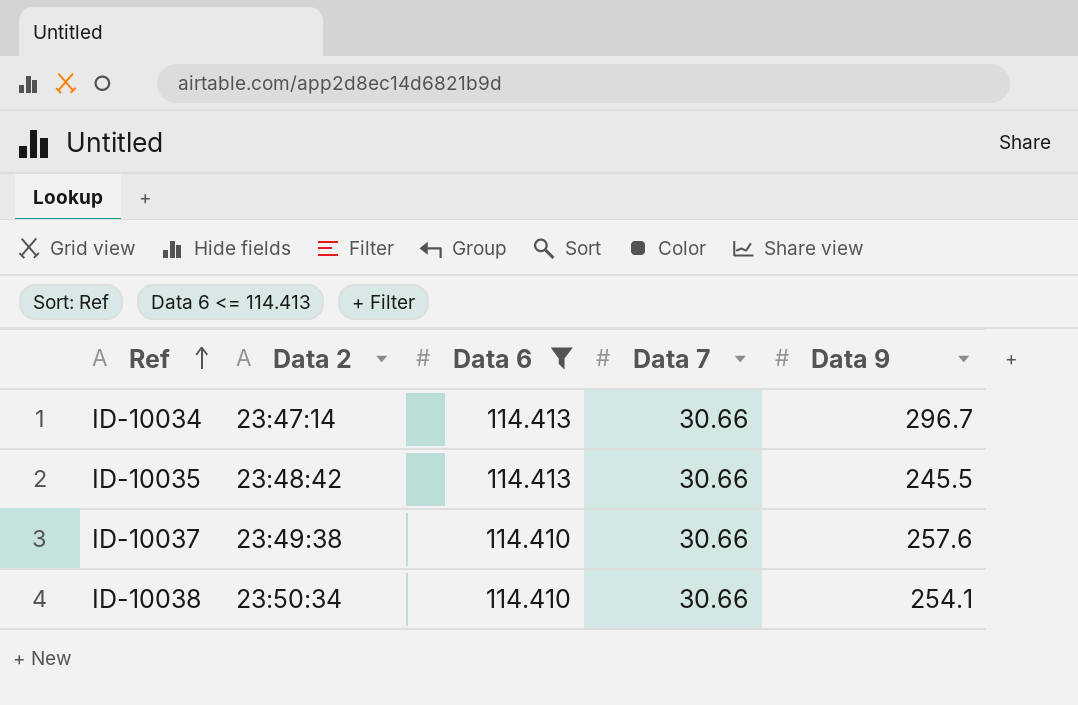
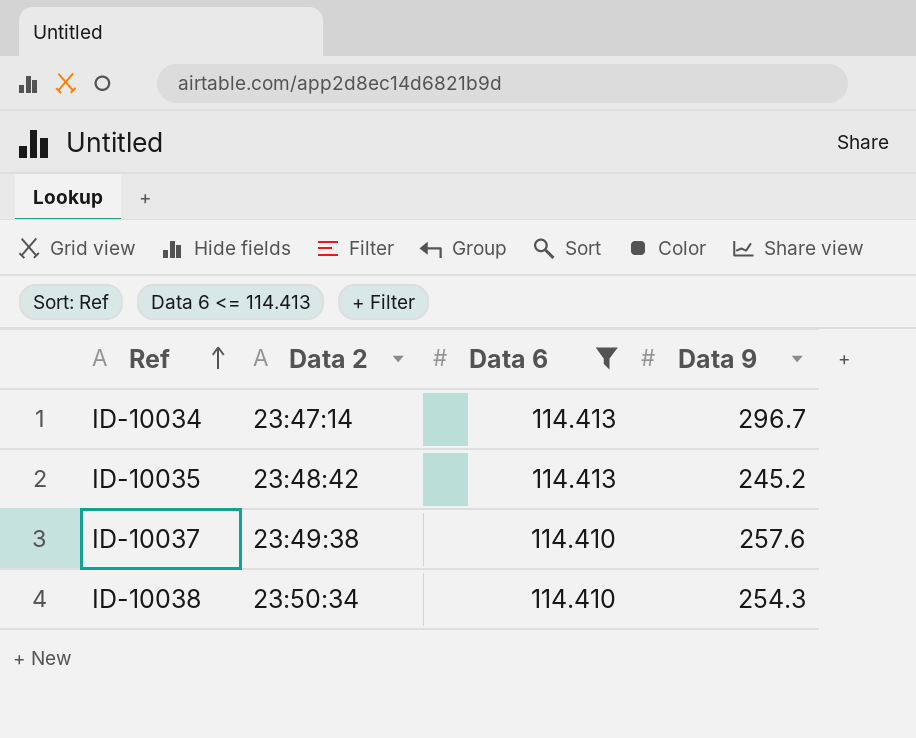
column Data 7 | position: 4 -> none
ID-10035 | Data 9: 245.5 -> 245.2
ID-10038 | Data 9: 254.1 -> 254.3

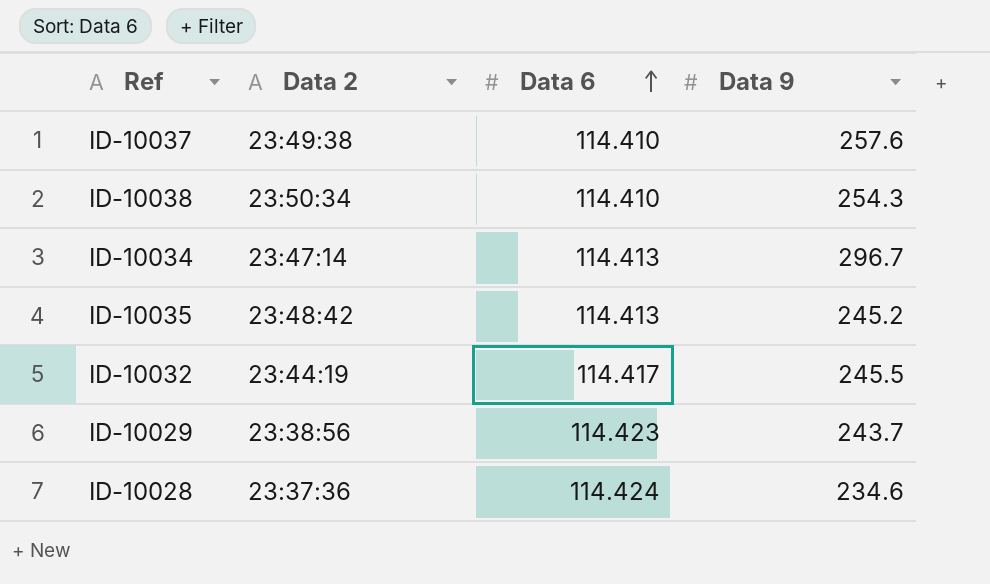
filter: Data 6 <= 114.413 -> none
row order: Ref ascending -> Data 6 ascending

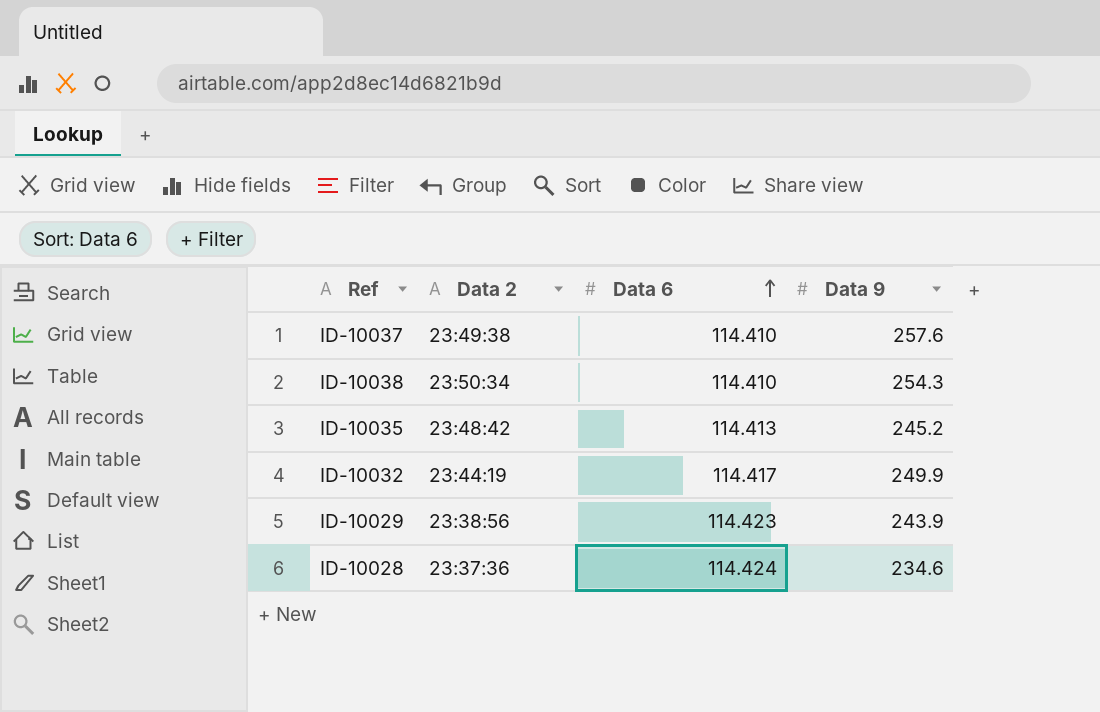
row ID-10034: 23:47:14 | 114.413 | 296.7 -> none
ID-10032 | Data 9: 245.5 -> 249.9
ID-10029 | Data 9: 243.7 -> 243.9

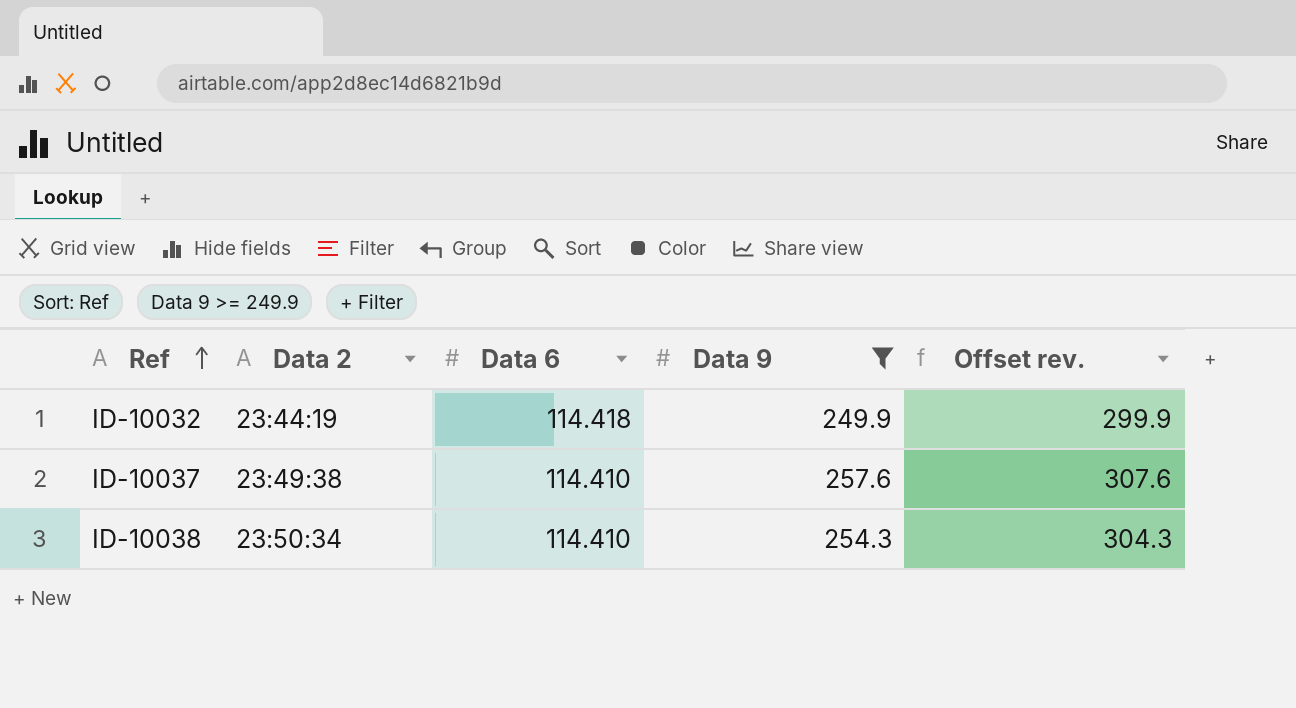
filter: none -> Data 9 >= 249.9
row order: Data 6 ascending -> Ref ascending
column Offset rev. | formula: none -> [Data 9] + 50
ID-10032 | Data 6: 114.417 -> 114.418

